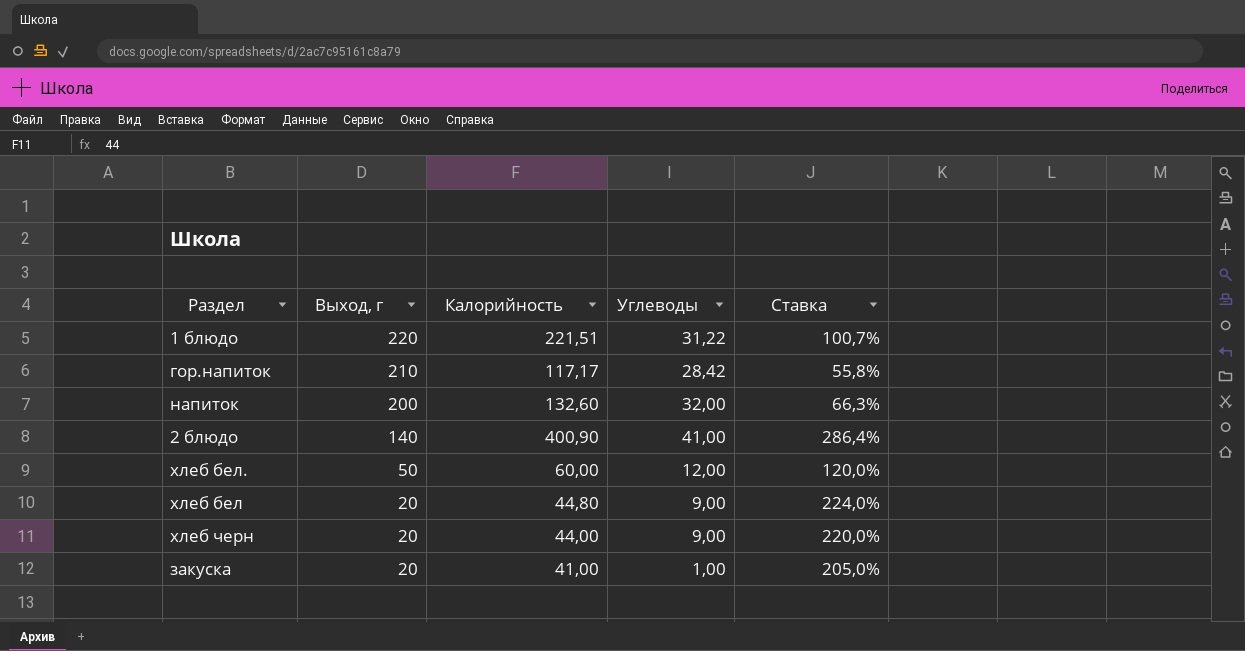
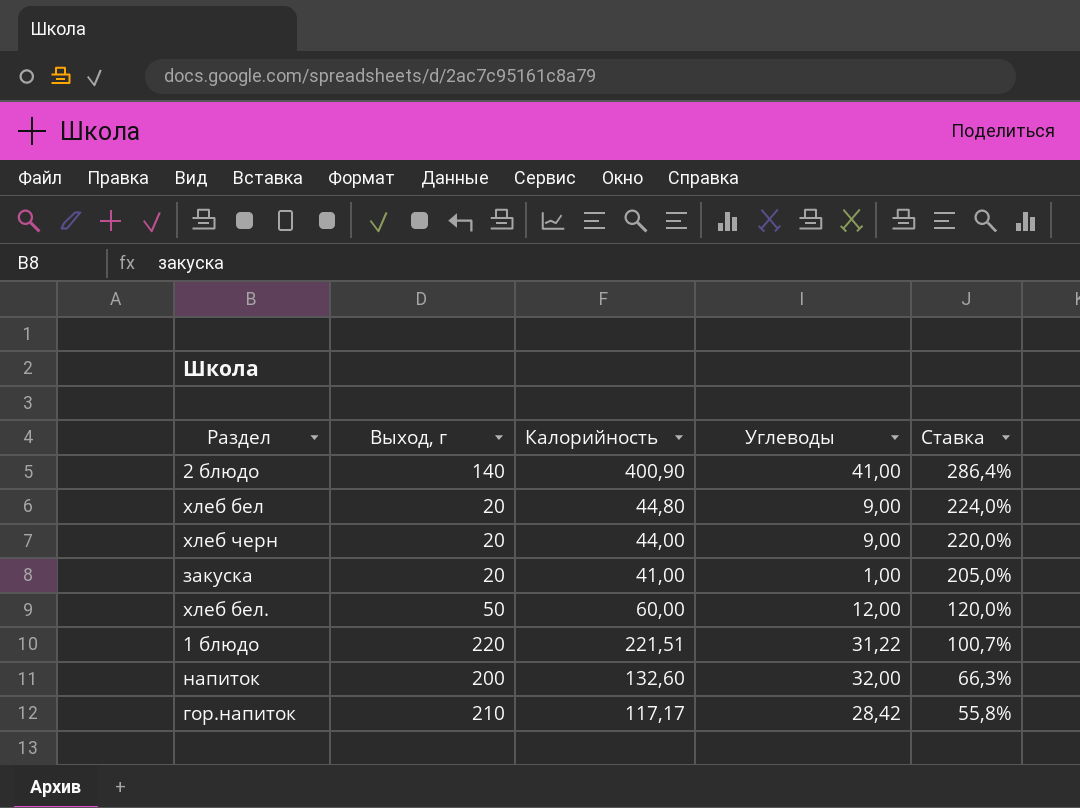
row order: Выход, г descending -> Ставка descending

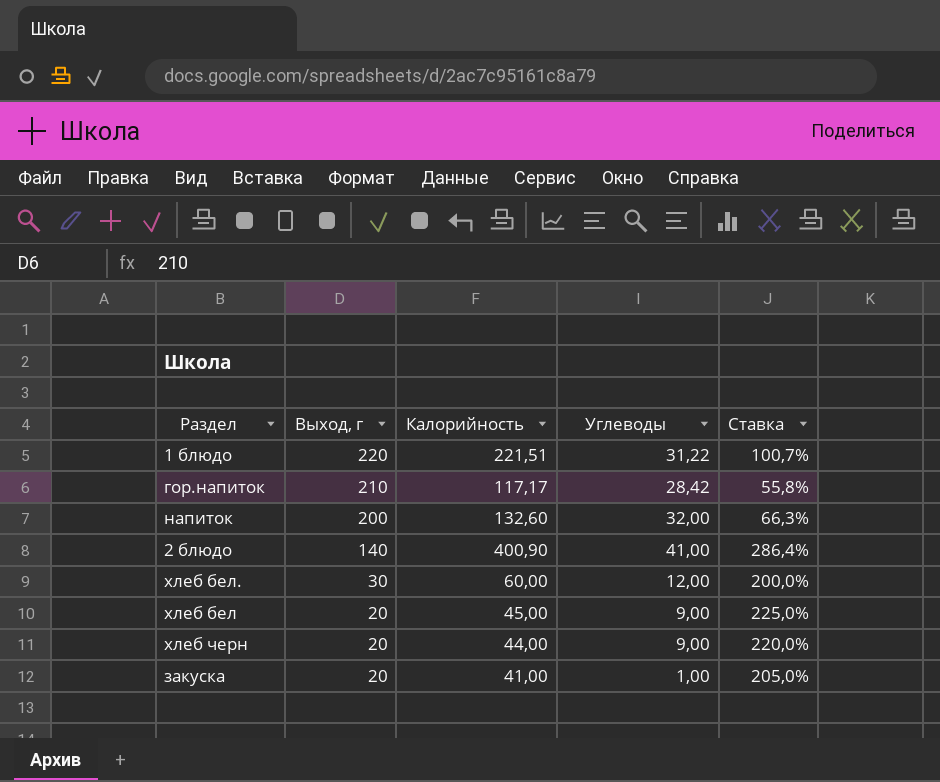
row order: Ставка descending -> Выход, г descending
хлеб бел. | Выход, г: 50 -> 30
хлеб бел. | Ставка: 120,0% -> 200,0%
хлеб бел | Калорийность: 44,80 -> 45,00
хлеб бел | Ставка: 224,0% -> 225,0%

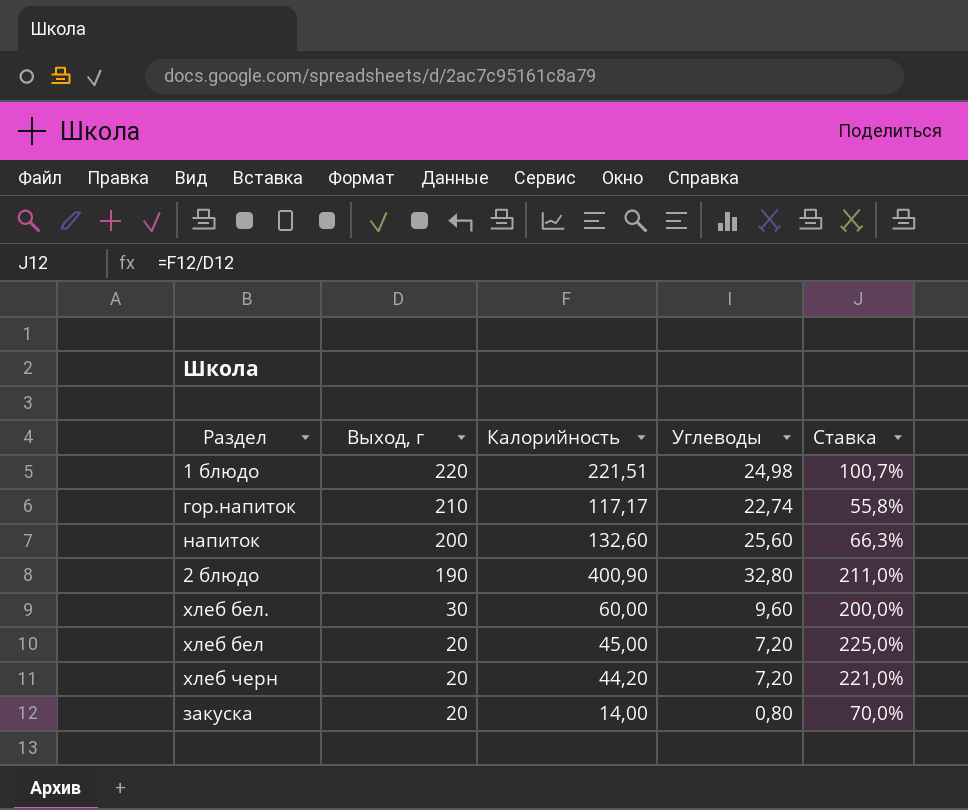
1 блюдо | Углеводы: 31,22 -> 24,98
гор.напиток | Углеводы: 28,42 -> 22,74
напиток | Углеводы: 32,00 -> 25,60
2 блюдо | Выход, г: 140 -> 190
2 блюдо | Углеводы: 41,00 -> 32,80
2 блюдо | Ставка: 286,4% -> 211,0%
хлеб бел. | Углеводы: 12,00 -> 9,60
хлеб бел | Углеводы: 9,00 -> 7,20
хлеб черн | Калорийность: 44,00 -> 44,20
хлеб черн | Углеводы: 9,00 -> 7,20
хлеб черн | Ставка: 220,0% -> 221,0%
закуска | Калорийность: 41,00 -> 14,00
закуска | Углеводы: 1,00 -> 0,80
закуска | Ставка: 205,0% -> 70,0%

